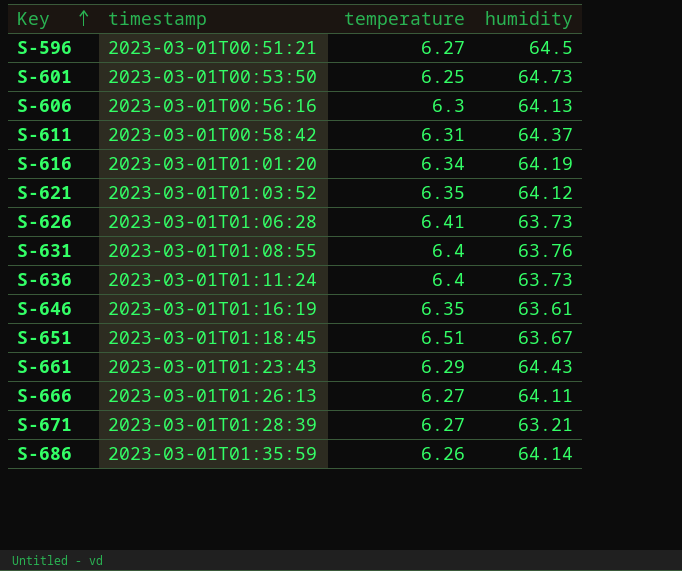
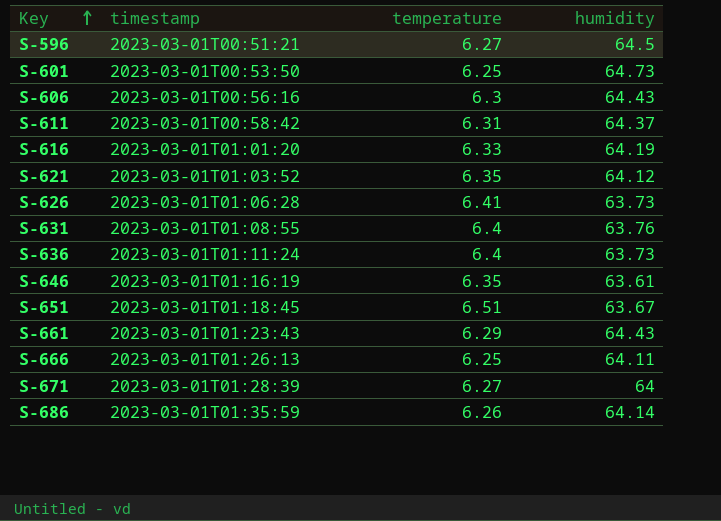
S-606 | humidity: 64.13 -> 64.43
S-616 | temperature: 6.34 -> 6.33
S-666 | temperature: 6.27 -> 6.25
S-671 | humidity: 63.21 -> 64

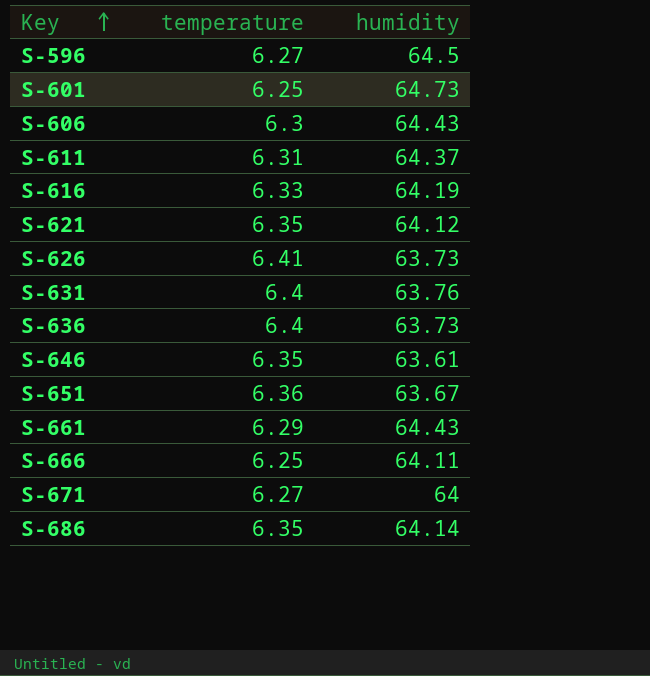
column timestamp | position: 2 -> none
S-651 | temperature: 6.51 -> 6.36
S-686 | temperature: 6.26 -> 6.35

